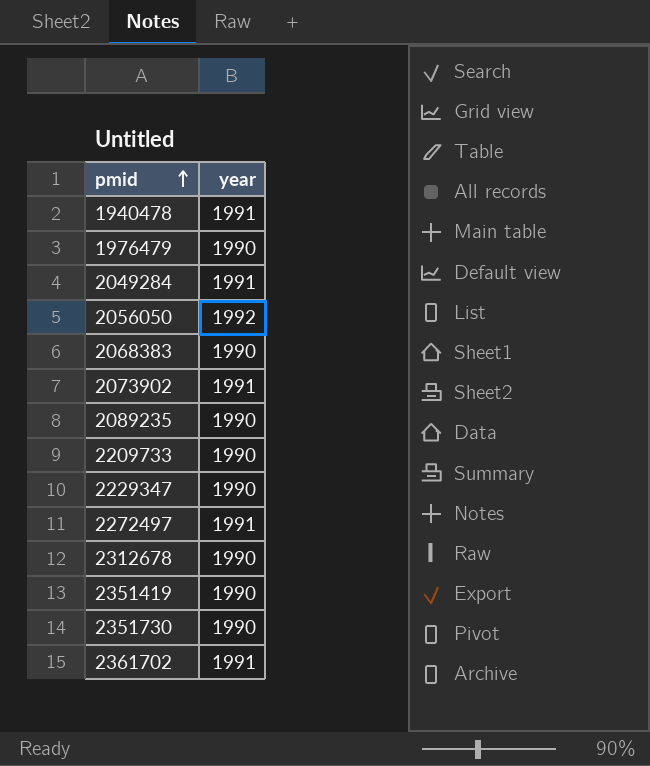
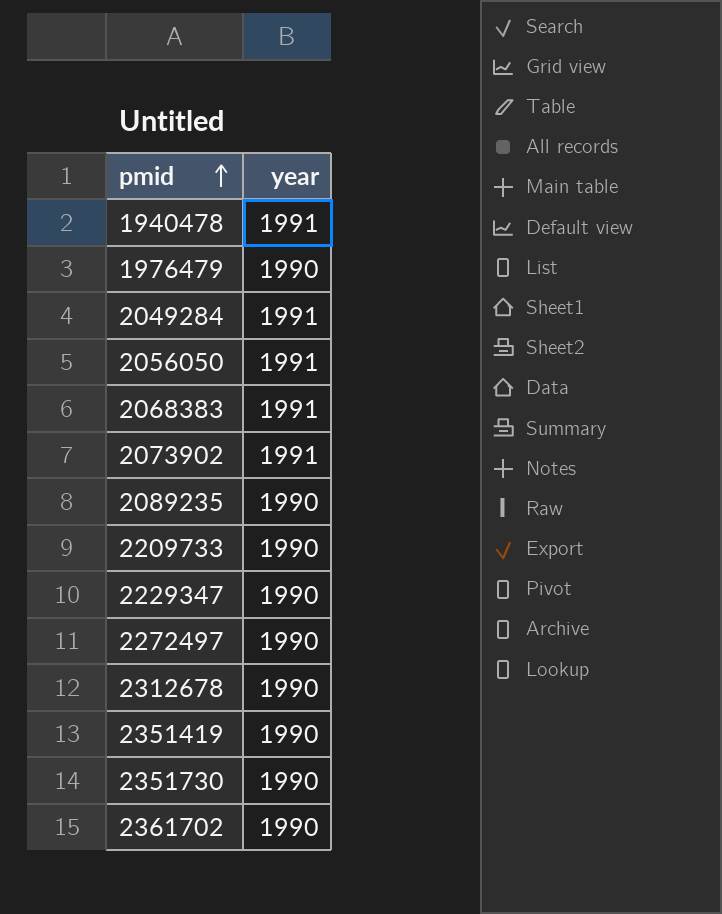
2056050 | year: 1992 -> 1991
2068383 | year: 1990 -> 1991
2272497 | year: 1991 -> 1990
2361702 | year: 1991 -> 1990

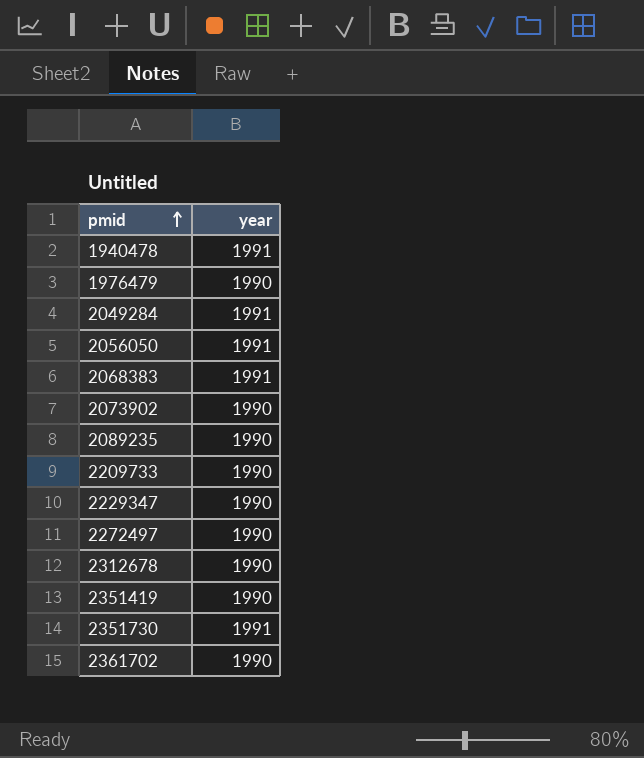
2073902 | year: 1991 -> 1990
2351730 | year: 1990 -> 1991

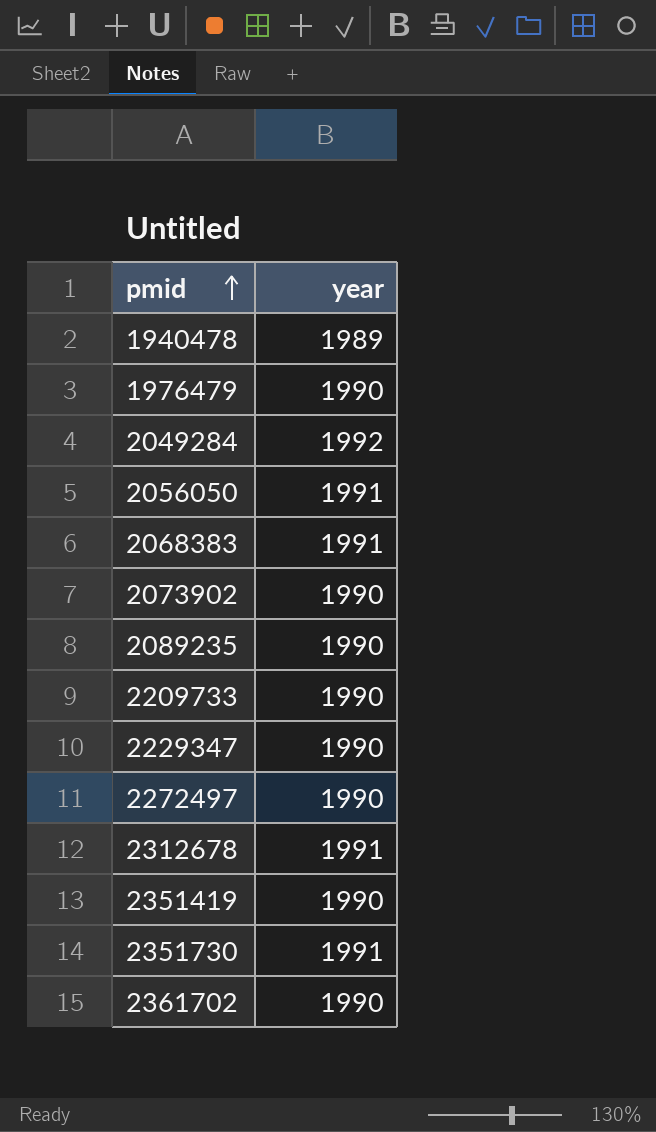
1940478 | year: 1991 -> 1989
2049284 | year: 1991 -> 1992
2312678 | year: 1990 -> 1991

